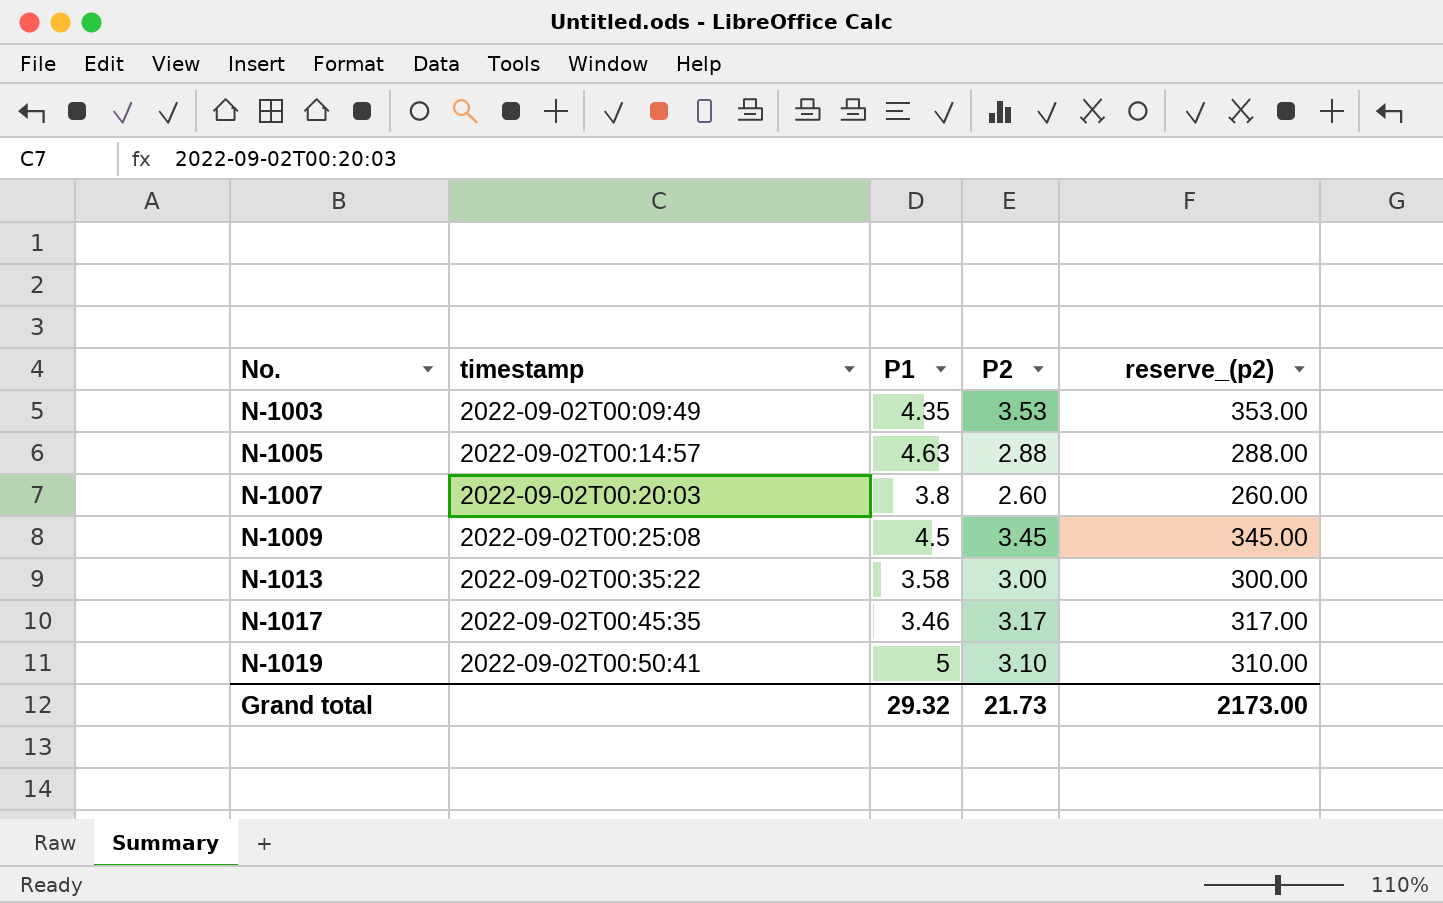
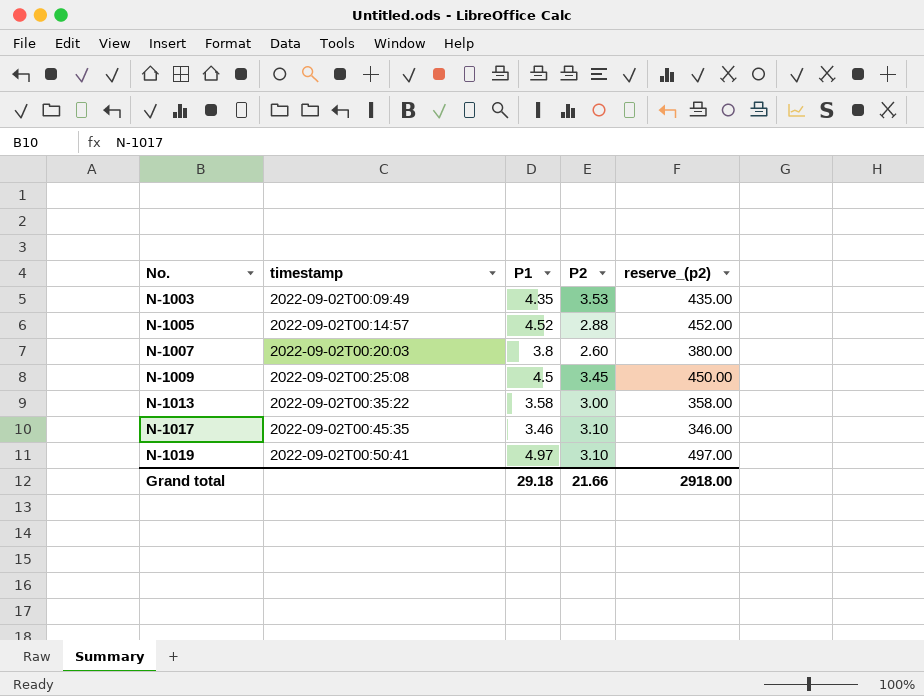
column reserve_(p2) | formula: [P2] * 100 -> [P1] * 100
N-1005 | P1: 4.63 -> 4.52
N-1017 | P2: 3.17 -> 3.10
N-1019 | P1: 5 -> 4.97
Grand total | P1: 29.32 -> 29.18
Grand total | P2: 21.73 -> 21.66
Grand total | reserve_(p2): 2173.00 -> 2918.00

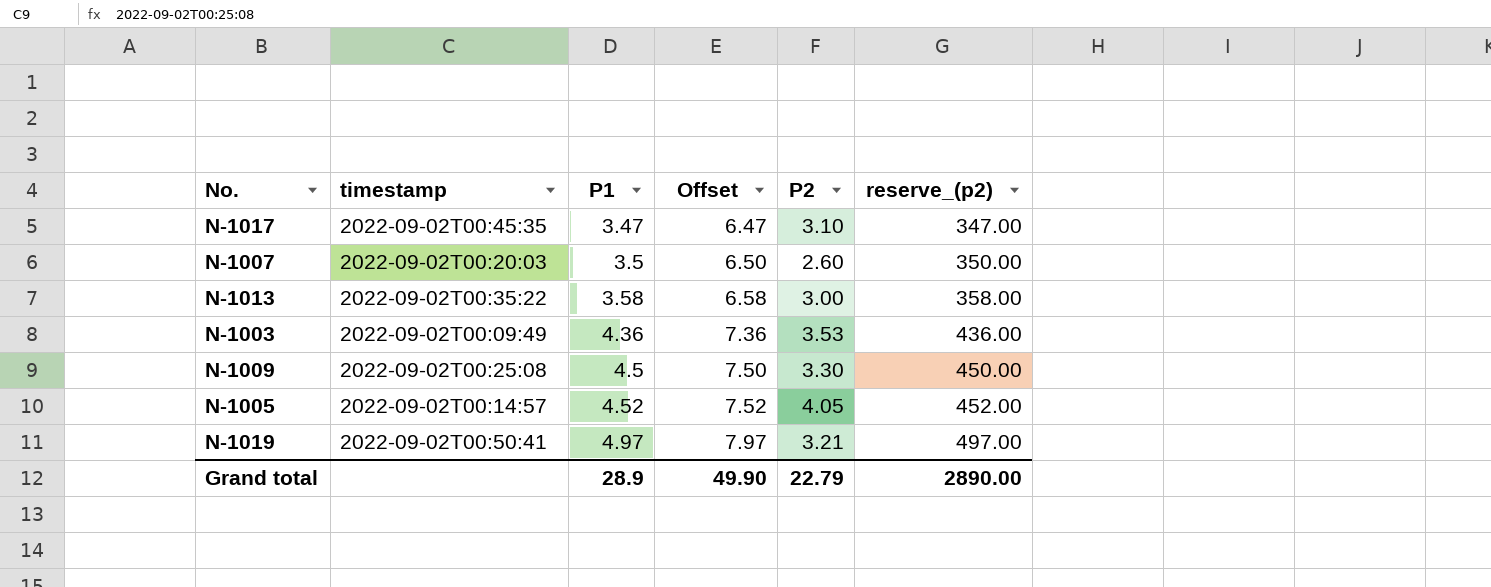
row order: No. ascending -> P1 ascending
column Offset | formula: none -> [P1] + 3
N-1017 | P1: 3.46 -> 3.47
N-1017 | reserve_(p2): 346.00 -> 347.00
N-1007 | P1: 3.8 -> 3.5
N-1007 | reserve_(p2): 380.00 -> 350.00
N-1003 | P1: 4.35 -> 4.36
N-1003 | reserve_(p2): 435.00 -> 436.00
N-1009 | P2: 3.45 -> 3.30
N-1005 | P2: 2.88 -> 4.05
N-1019 | P2: 3.10 -> 3.21
Grand total | P1: 29.18 -> 28.9
Grand total | P2: 21.66 -> 22.79
Grand total | reserve_(p2): 2918.00 -> 2890.00

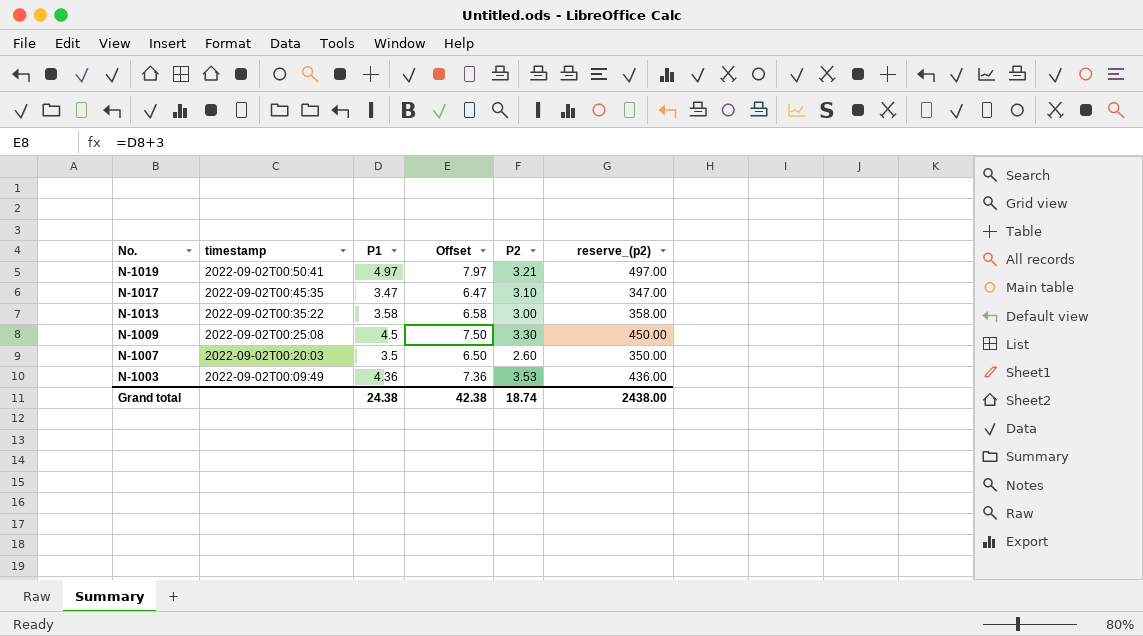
row order: P1 ascending -> No. descending
row N-1005: 2022-09-02T00:14:57 | 4.52 | 7.52 | 4.05 | 452.00 -> none
Grand total | P1: 28.9 -> 24.38
Grand total | Offset: 49.90 -> 42.38
Grand total | P2: 22.79 -> 18.74
Grand total | reserve_(p2): 2890.00 -> 2438.00

